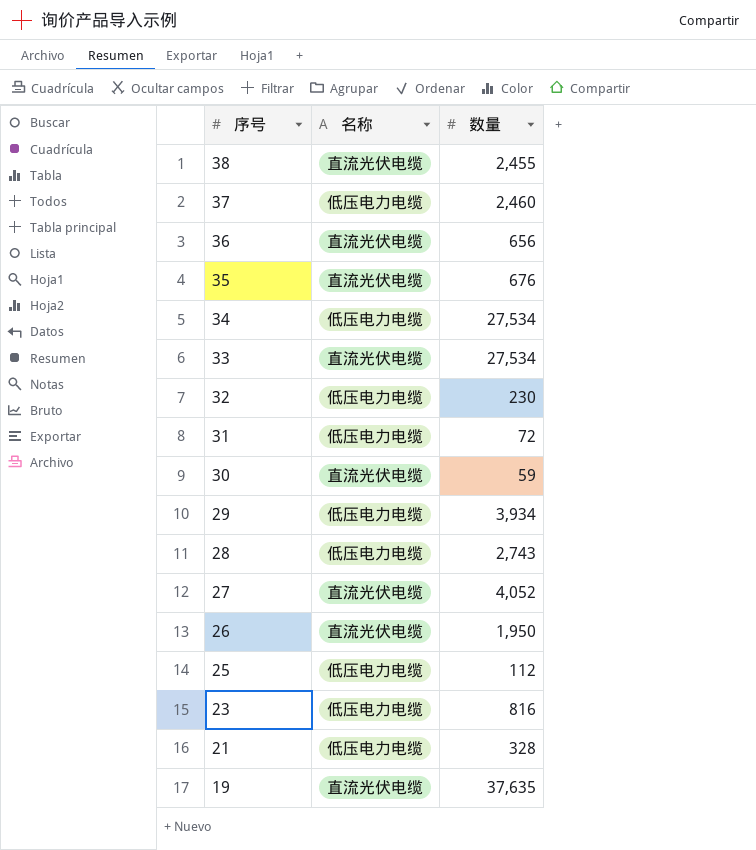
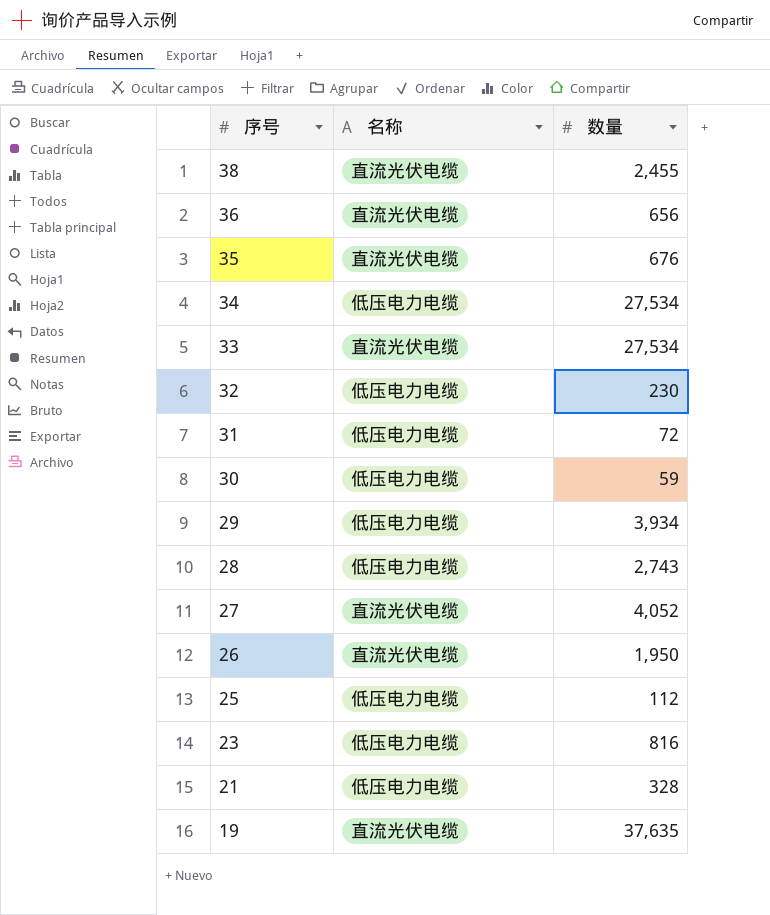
row 37: 低压电力电缆 | 2,460 -> none
30 | 名称: 直流光伏电缆 -> 低压电力电缆

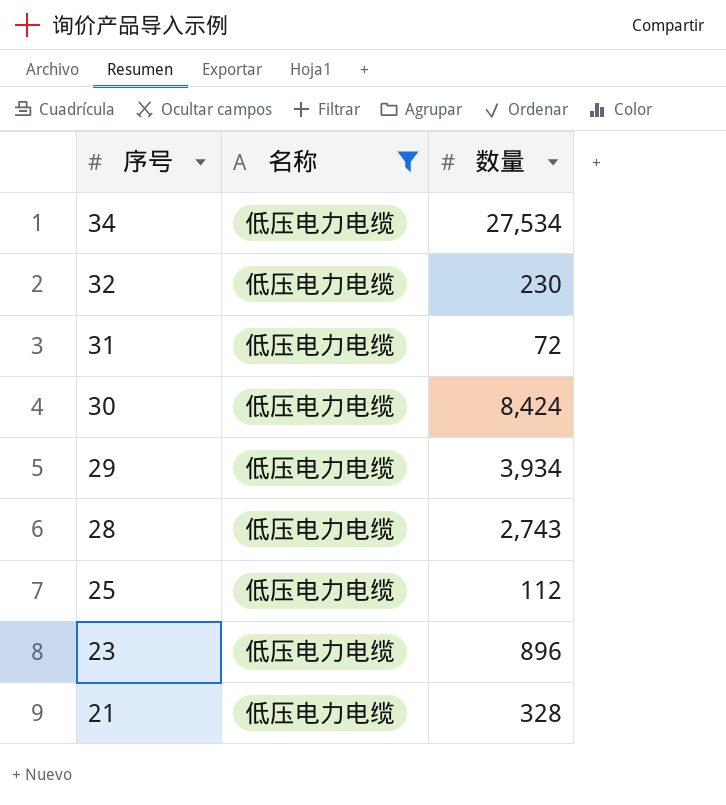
filter: none -> 名称 = 低压电力电缆
30 | 数量: 59 -> 8,424
23 | 数量: 816 -> 896

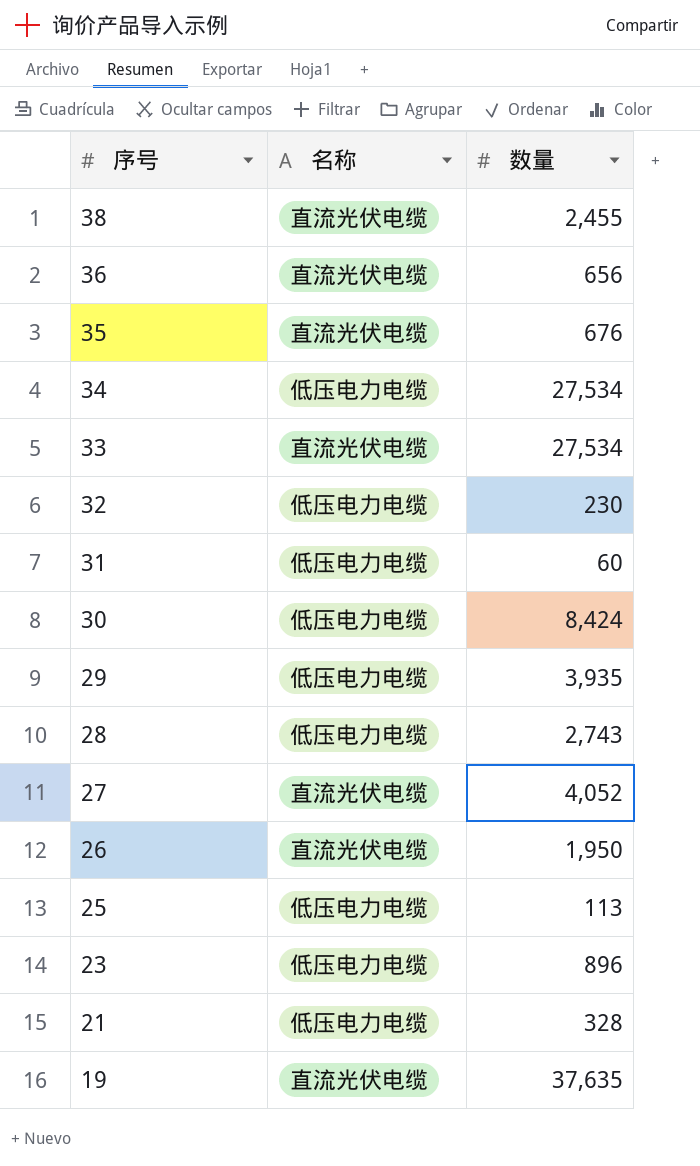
filter: 名称 = 低压电力电缆 -> none
31 | 数量: 72 -> 60
29 | 数量: 3,934 -> 3,935
25 | 数量: 112 -> 113

